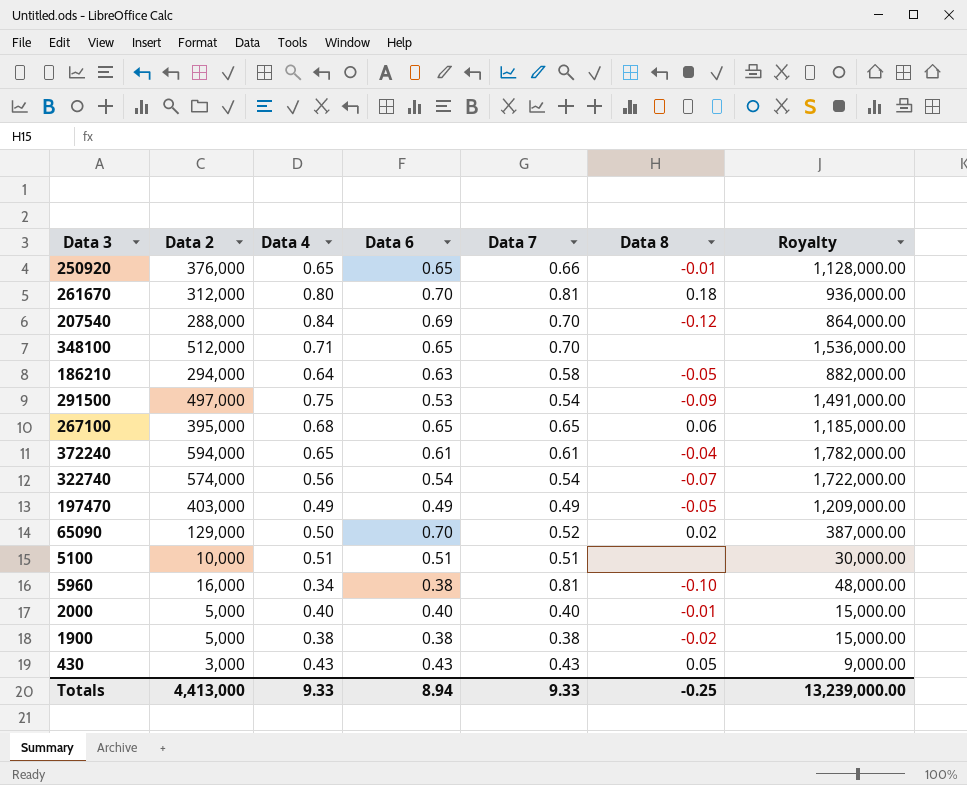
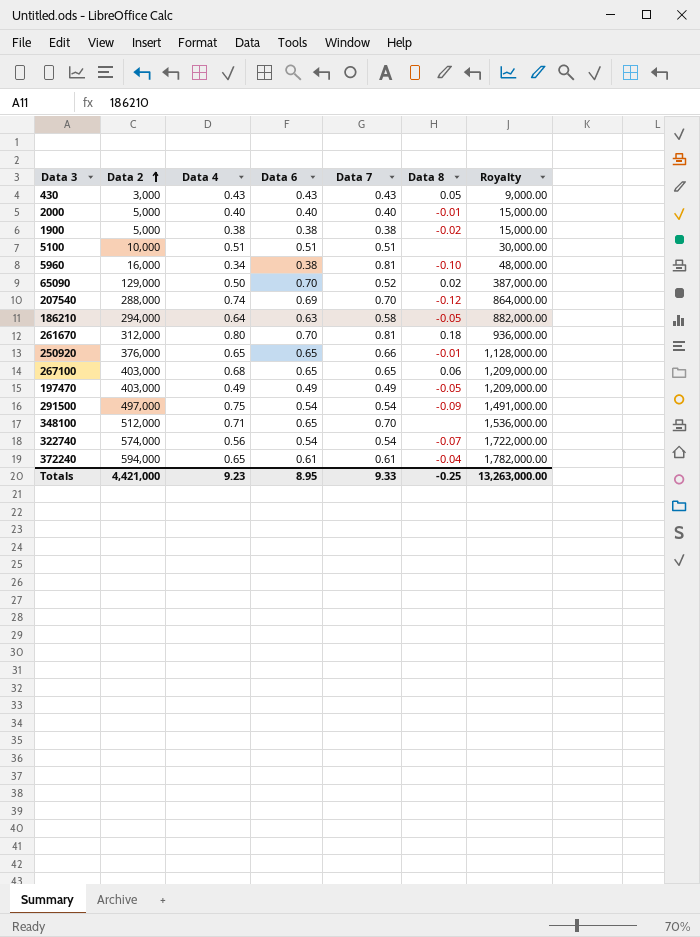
row order: none -> Data 2 ascending
207540 | Data 4: 0.84 -> 0.74
267100 | Data 2: 395,000 -> 403,000
267100 | Royalty: 1,185,000.00 -> 1,209,000.00
291500 | Data 6: 0.53 -> 0.54
Totals | Data 2: 4,413,000 -> 4,421,000
Totals | Data 4: 9.33 -> 9.23
Totals | Data 6: 8.94 -> 8.95
Totals | Royalty: 13,239,000.00 -> 13,263,000.00

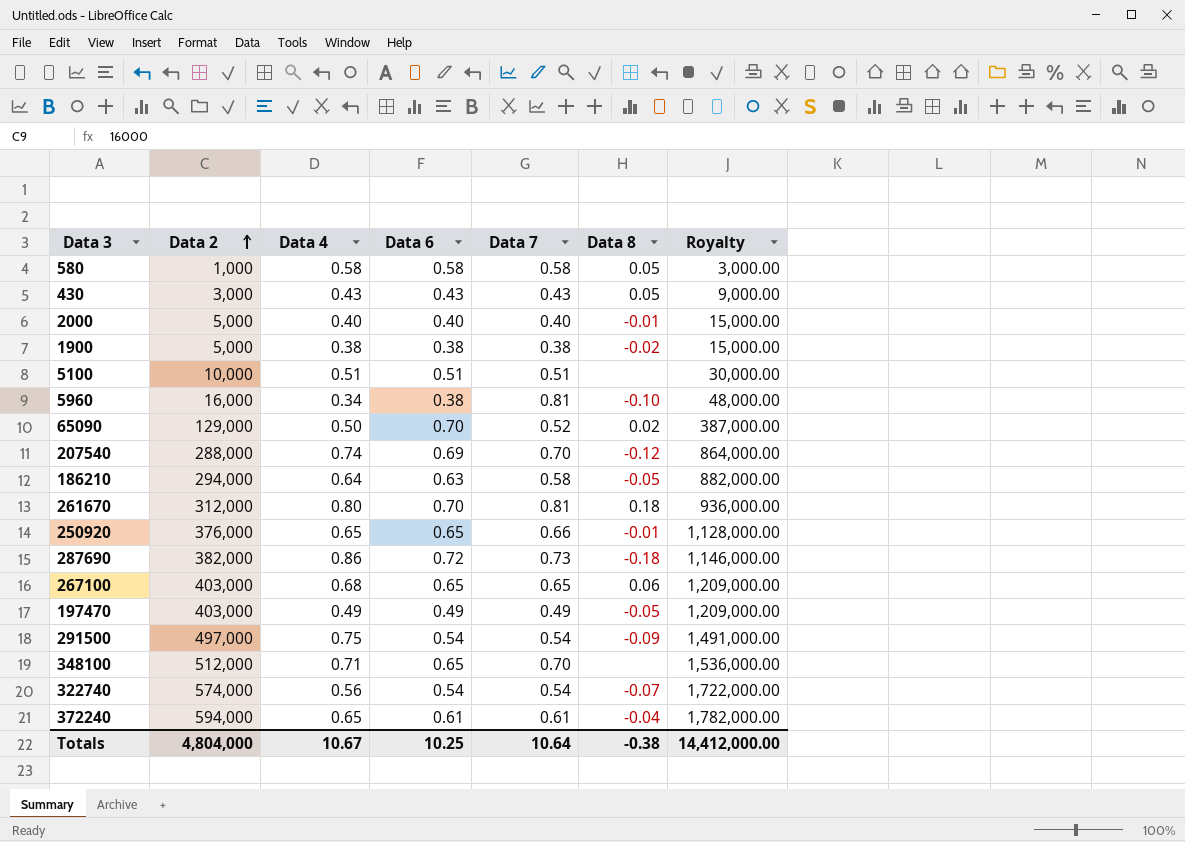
row 580: none -> 1,000 | 0.58 | 0.58 | 0.58 | 0.05 | 3,000.00
row 287690: none -> 382,000 | 0.86 | 0.72 | 0.73 | -0.18 | 1,146,000.00
Totals | Data 2: 4,421,000 -> 4,804,000
Totals | Data 4: 9.23 -> 10.67
Totals | Data 6: 8.95 -> 10.25
Totals | Data 7: 9.33 -> 10.64
Totals | Data 8: -0.25 -> -0.38
Totals | Royalty: 13,263,000.00 -> 14,412,000.00

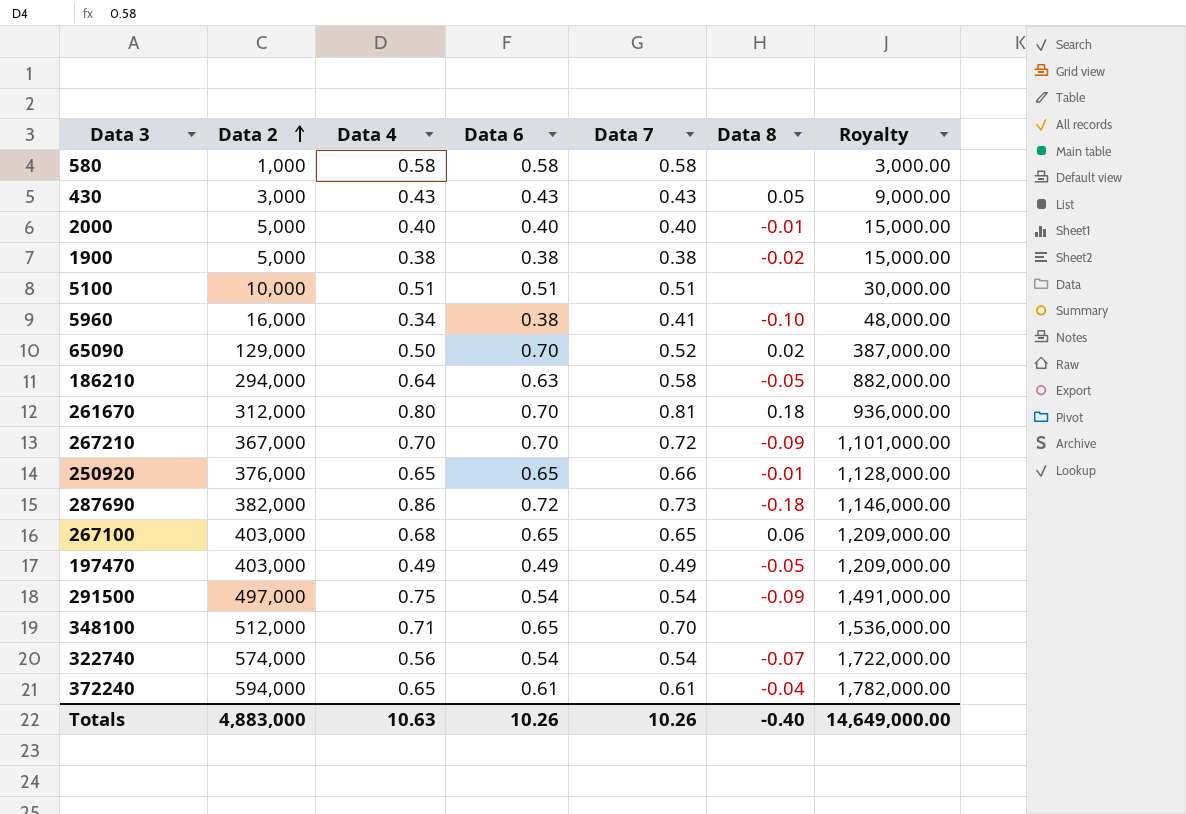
row 207540: 288,000 | 0.74 | 0.69 | 0.70 | -0.12 | 864,000.00 -> none
580 | Data 8: 0.05 -> none
5960 | Data 7: 0.81 -> 0.41
row 267210: none -> 367,000 | 0.70 | 0.70 | 0.72 | -0.09 | 1,101,000.00
Totals | Data 2: 4,804,000 -> 4,883,000
Totals | Data 4: 10.67 -> 10.63
Totals | Data 6: 10.25 -> 10.26
Totals | Data 7: 10.64 -> 10.26
Totals | Data 8: -0.38 -> -0.40
Totals | Royalty: 14,412,000.00 -> 14,649,000.00

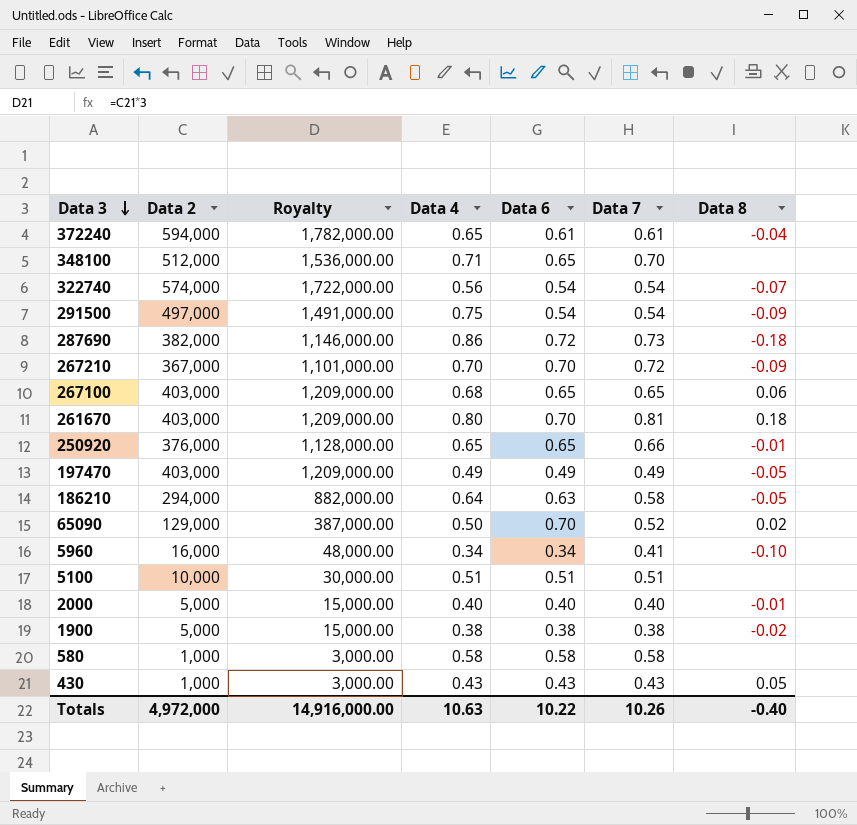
row order: Data 2 ascending -> Data 3 descending
column Royalty | position: 7 -> 3
261670 | Data 2: 312,000 -> 403,000
261670 | Royalty: 936,000.00 -> 1,209,000.00
5960 | Data 6: 0.38 -> 0.34
430 | Data 2: 3,000 -> 1,000
430 | Royalty: 9,000.00 -> 3,000.00
Totals | Data 2: 4,883,000 -> 4,972,000
Totals | Royalty: 14,649,000.00 -> 14,916,000.00
Totals | Data 6: 10.26 -> 10.22

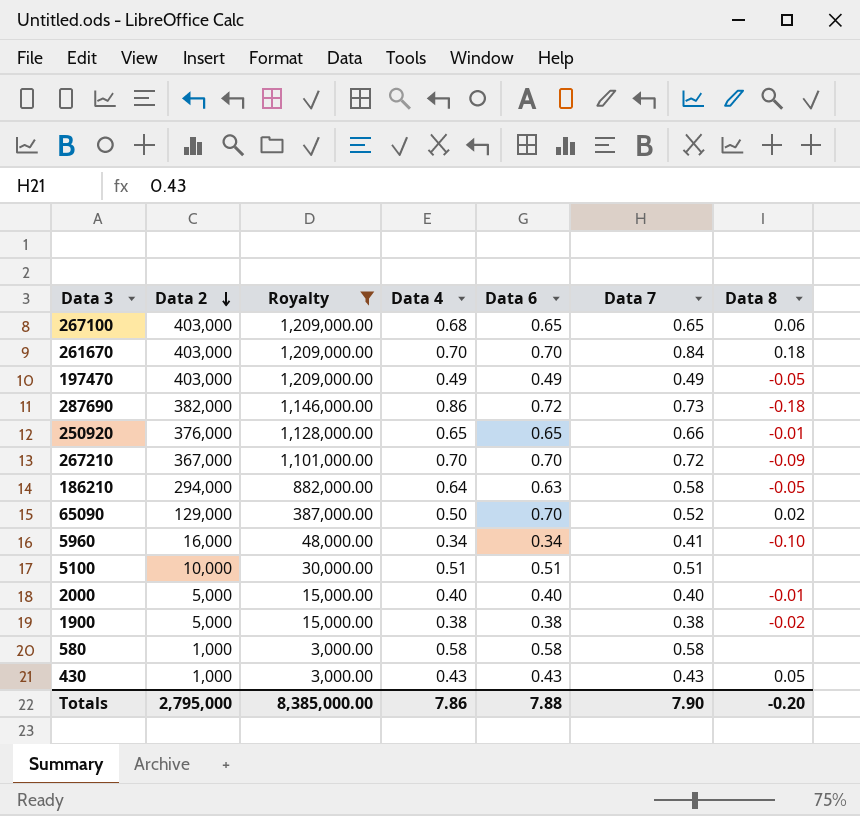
filter: none -> Royalty <= 1,209,000.00
row order: Data 3 descending -> Data 2 descending
261670 | Data 4: 0.80 -> 0.70
261670 | Data 7: 0.81 -> 0.84
Totals | Data 2: 4,972,000 -> 2,795,000
Totals | Royalty: 14,916,000.00 -> 8,385,000.00
Totals | Data 4: 10.63 -> 7.86
Totals | Data 6: 10.22 -> 7.88
Totals | Data 7: 10.26 -> 7.90
Totals | Data 8: -0.40 -> -0.20

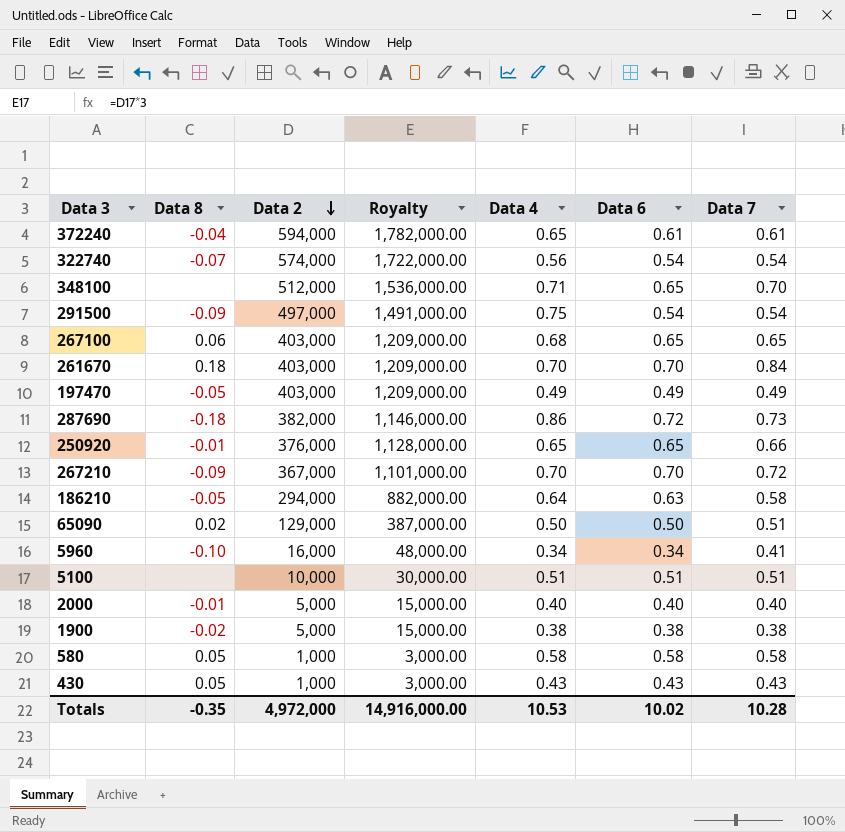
filter: Royalty <= 1,209,000.00 -> none
column Data 8 | position: 7 -> 2
65090 | Data 6: 0.70 -> 0.50
65090 | Data 7: 0.52 -> 0.51
580 | Data 8: none -> 0.05
Totals | Data 8: -0.20 -> -0.35
Totals | Data 2: 2,795,000 -> 4,972,000
Totals | Royalty: 8,385,000.00 -> 14,916,000.00
Totals | Data 4: 7.86 -> 10.53
Totals | Data 6: 7.88 -> 10.02
Totals | Data 7: 7.90 -> 10.28

